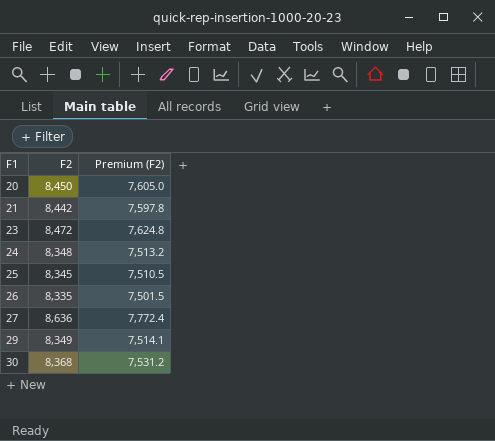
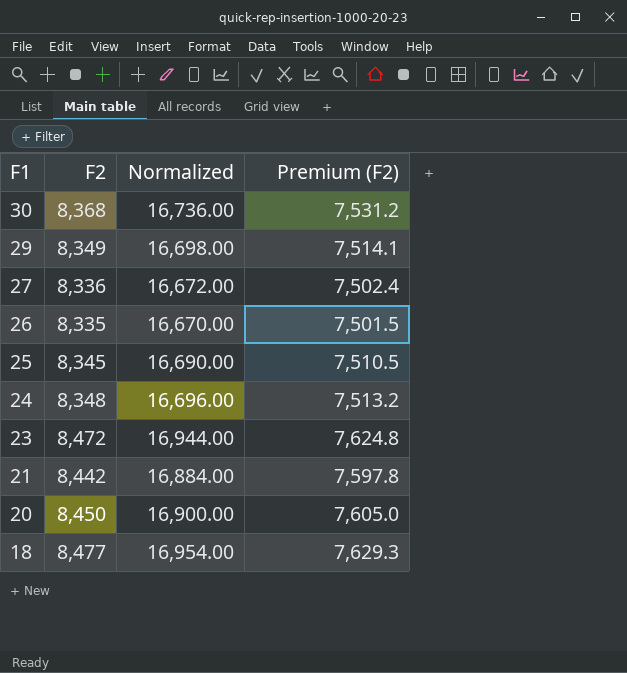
row order: F1 ascending -> F1 descending
column Normalized | formula: none -> [F2] * 2
27 | F2: 8,636 -> 8,336
27 | Premium (F2): 7,772.4 -> 7,502.4
row 18: none -> 8,477 | 16,954.00 | 7,629.3

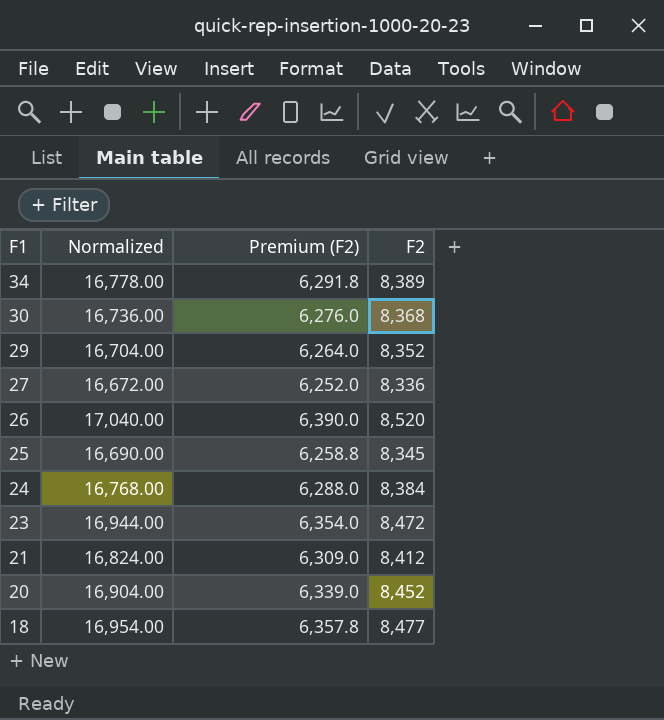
column Premium (F2) | formula: [F2] * 0.9 -> [F2] * 0.75
column F2 | position: 2 -> 4
row 34: none -> 16,778.00 | 6,291.8 | 8,389
29 | Normalized: 16,698.00 -> 16,704.00
29 | F2: 8,349 -> 8,352
26 | Normalized: 16,670.00 -> 17,040.00
26 | F2: 8,335 -> 8,520
24 | Normalized: 16,696.00 -> 16,768.00
24 | F2: 8,348 -> 8,384
21 | Normalized: 16,884.00 -> 16,824.00
21 | F2: 8,442 -> 8,412
20 | Normalized: 16,900.00 -> 16,904.00
20 | F2: 8,450 -> 8,452

